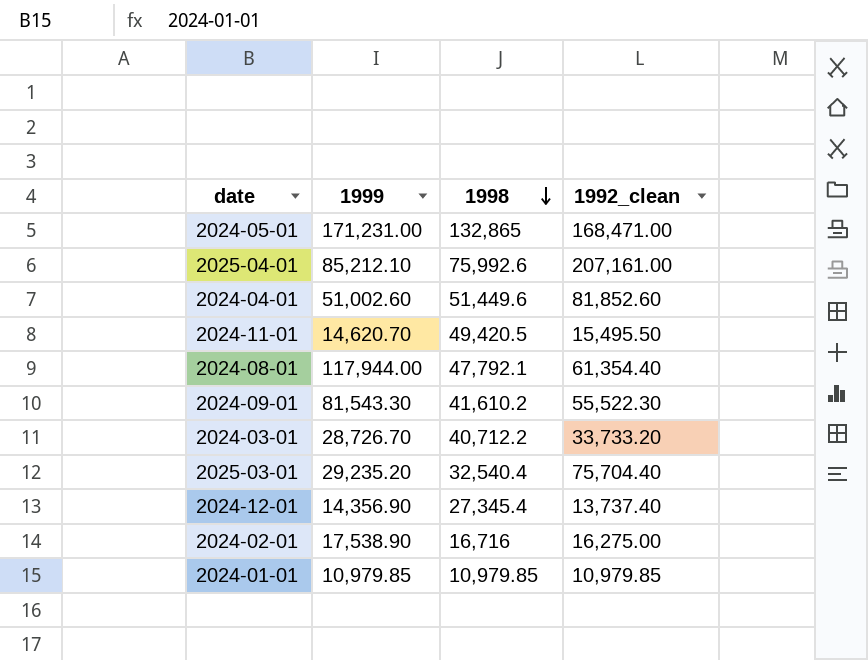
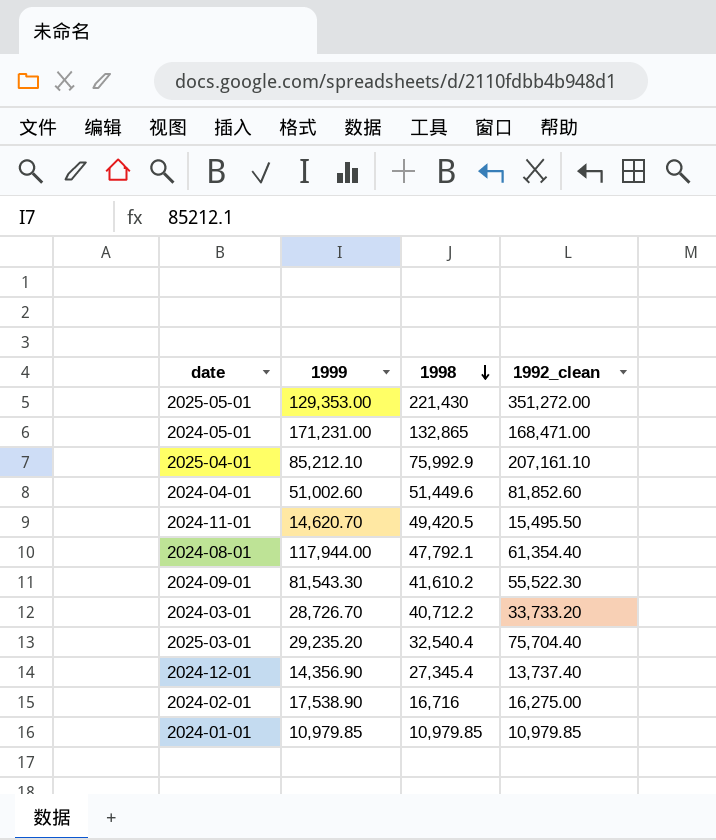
row 2025-05-01: none -> 129,353.00 | 221,430 | 351,272.00
2025-04-01 | 1998: 75,992.6 -> 75,992.9
2025-04-01 | 1992_clean: 207,161.00 -> 207,161.10

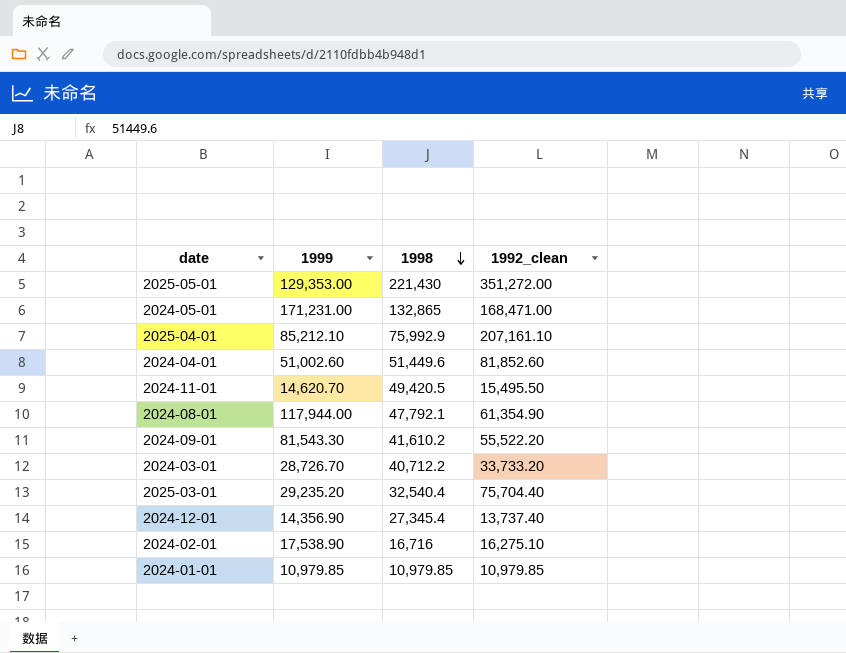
2024-08-01 | 1992_clean: 61,354.40 -> 61,354.90
2024-09-01 | 1992_clean: 55,522.30 -> 55,522.20
2024-02-01 | 1992_clean: 16,275.00 -> 16,275.10

